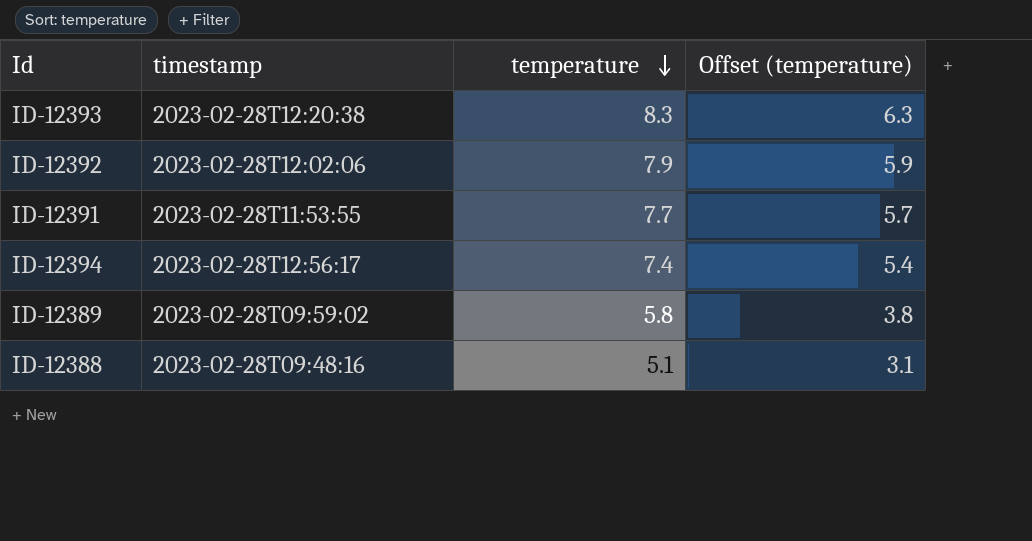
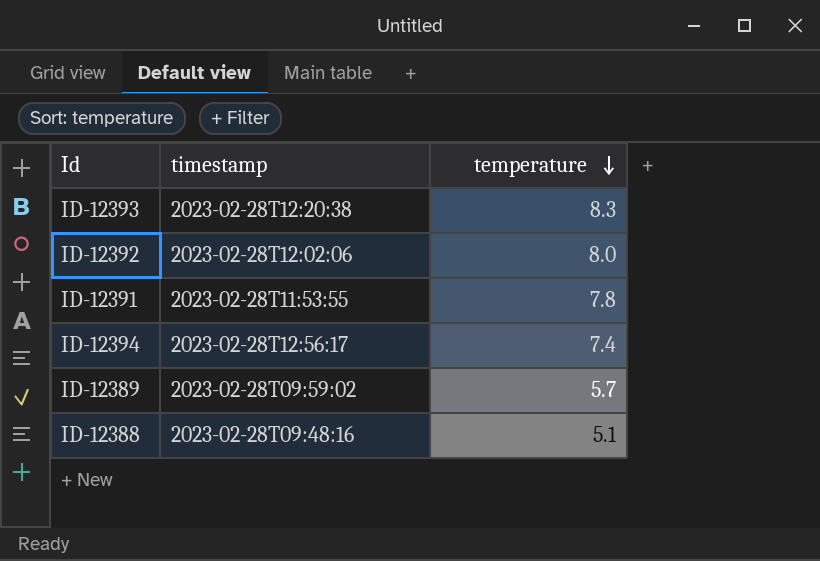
column Offset (temperature) | formula: [temperature] - 2 -> none
ID-12392 | temperature: 7.9 -> 8.0
ID-12391 | temperature: 7.7 -> 7.8
ID-12389 | temperature: 5.8 -> 5.7

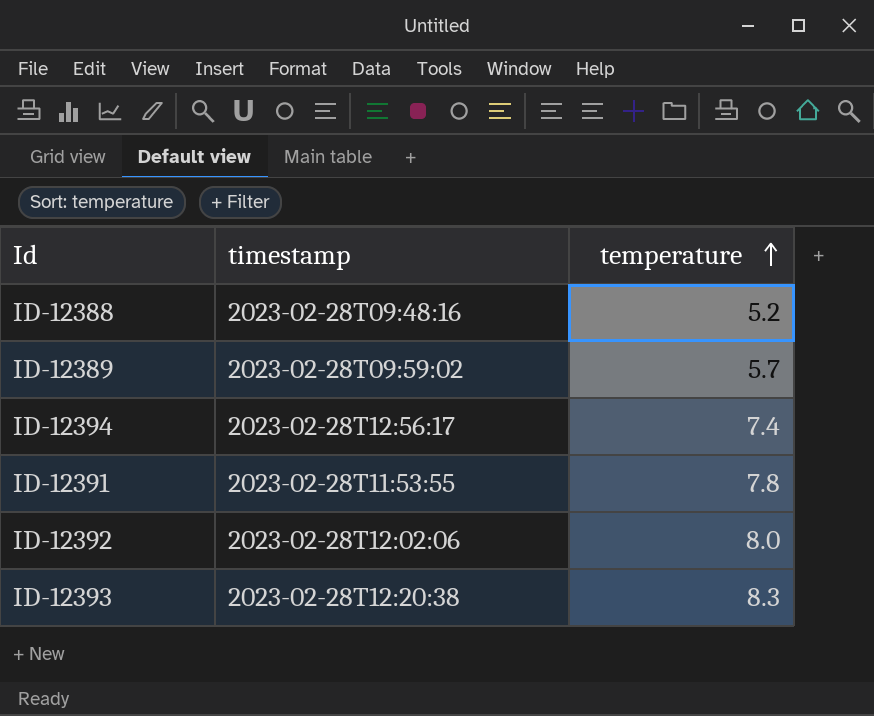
row order: temperature descending -> temperature ascending
ID-12388 | temperature: 5.1 -> 5.2

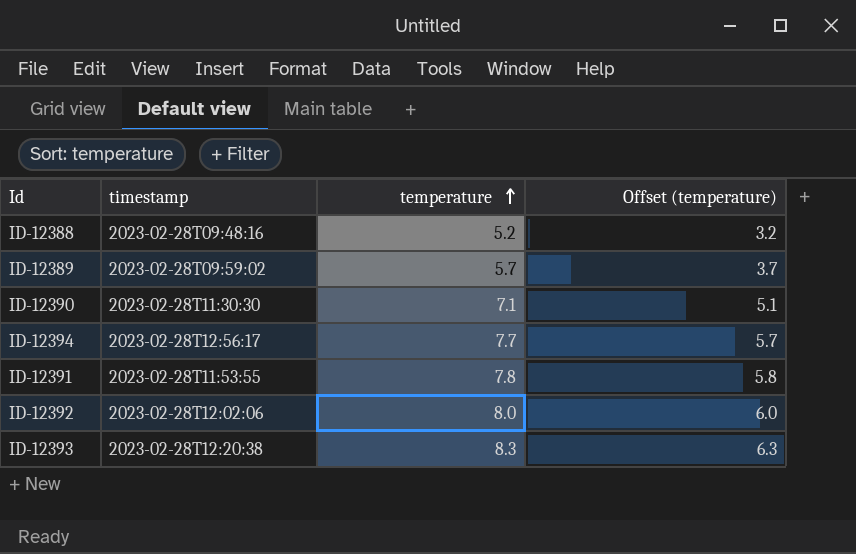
column Offset (temperature) | formula: none -> [temperature] - 2
row ID-12390: none -> 2023-02-28T11:30:30 | 7.1 | 5.1
ID-12394 | temperature: 7.4 -> 7.7

